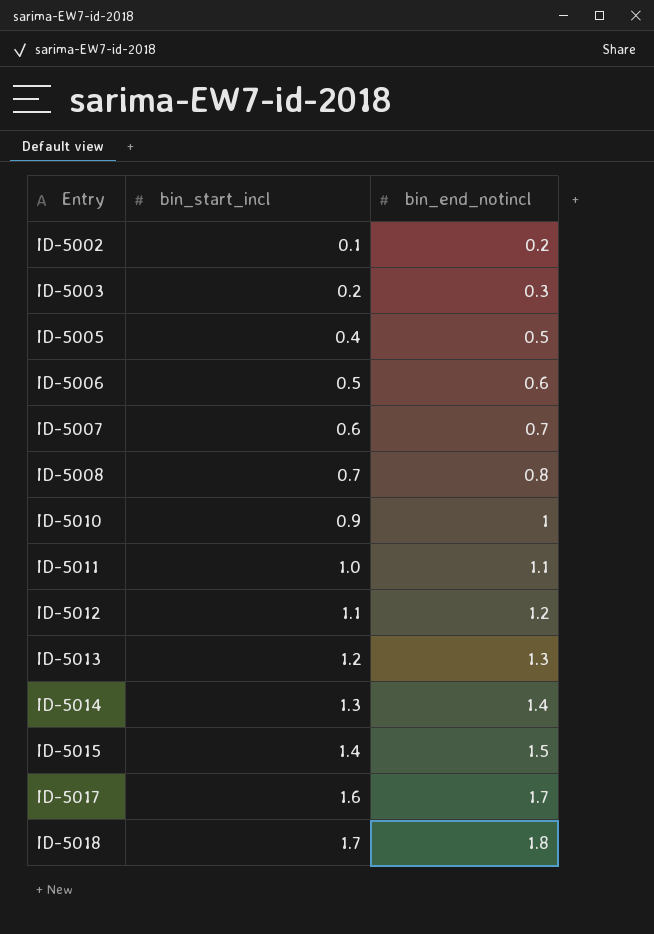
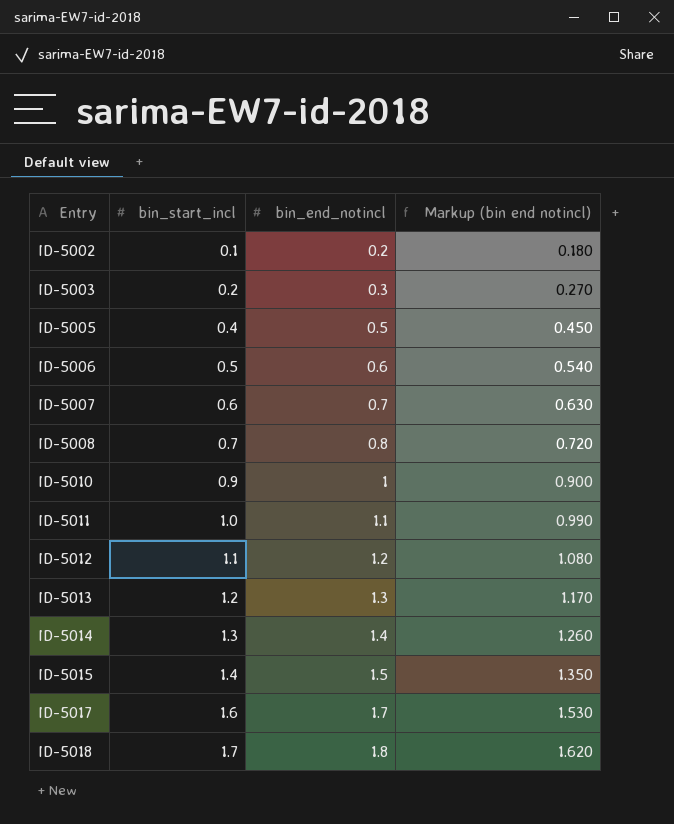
column Markup (bin end notincl) | formula: none -> [bin_end_notincl] * 0.9

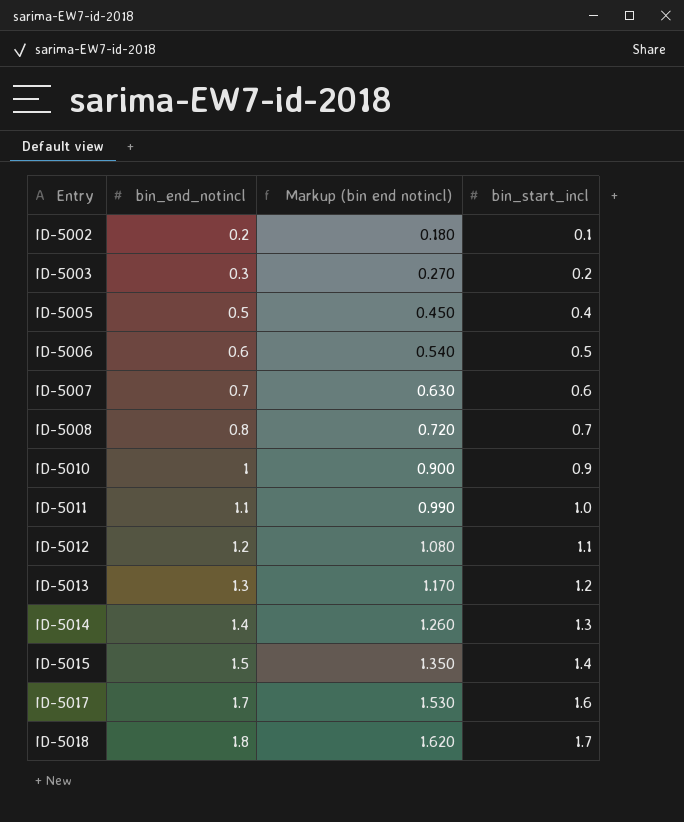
column bin_start_incl | position: 2 -> 4

